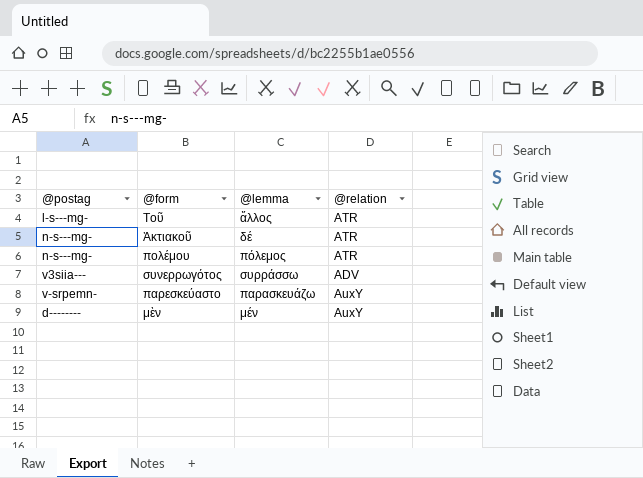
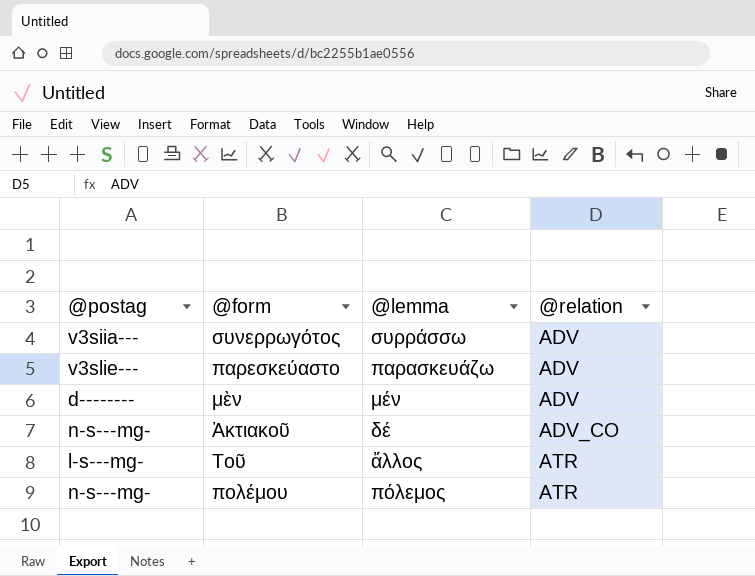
row order: none -> @relation ascending
παρεσκεύαστο | @postag: v-srpemn- -> v3slie---
παρεσκεύαστο | @relation: AuxY -> ADV
μὲν | @relation: AuxY -> ADV
Ἀκτιακοῦ | @relation: ATR -> ADV_CO

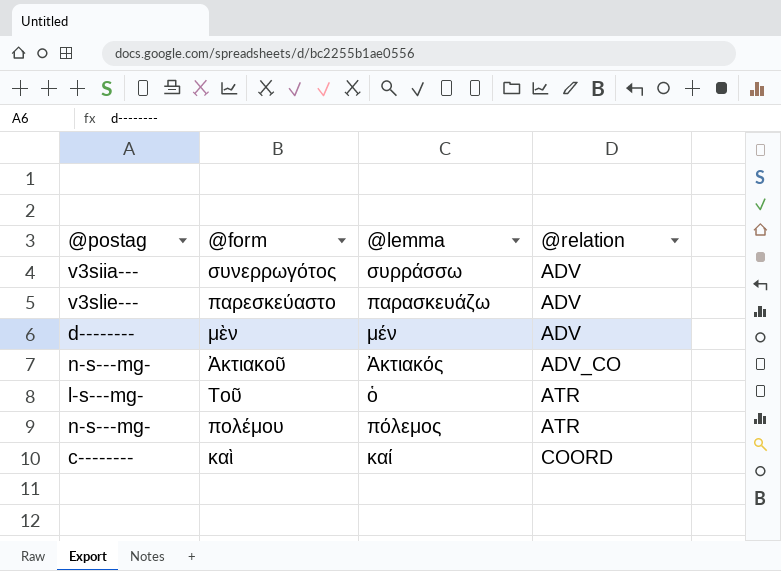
Ἀκτιακοῦ | @lemma: δέ -> Ἀκτιακός
Τοῦ | @lemma: ἄλλος -> ὁ
row καὶ: none -> c-------- | καί | COORD

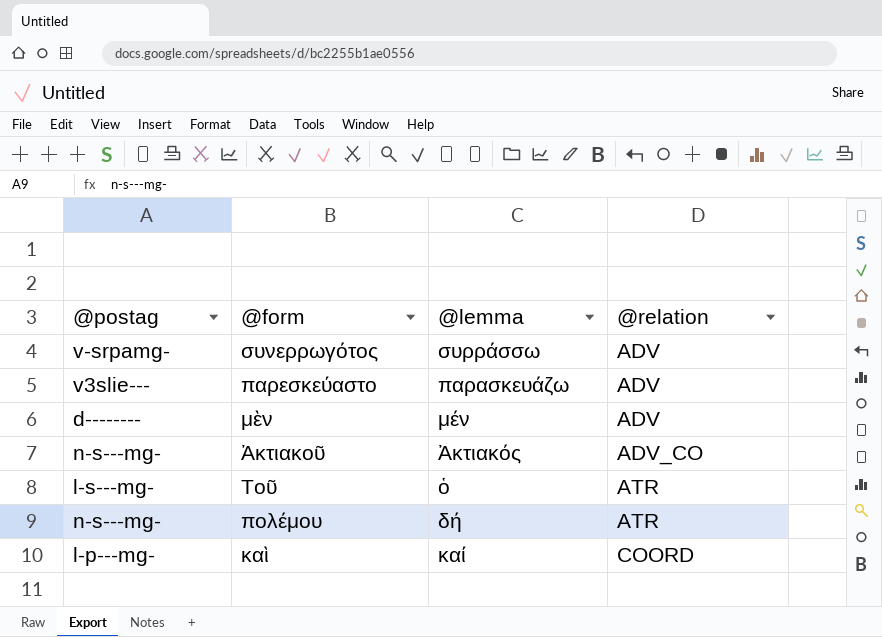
συνερρωγότος | @postag: v3siia--- -> v-srpamg-
πολέμου | @lemma: πόλεμος -> δή
καὶ | @postag: c-------- -> l-p---mg-

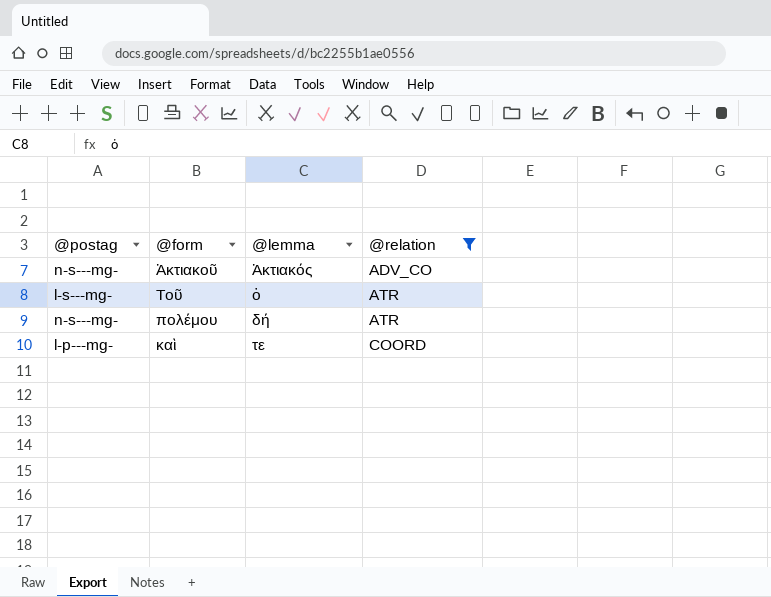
filter: none -> @relation != ADV
καὶ | @lemma: καί -> τε

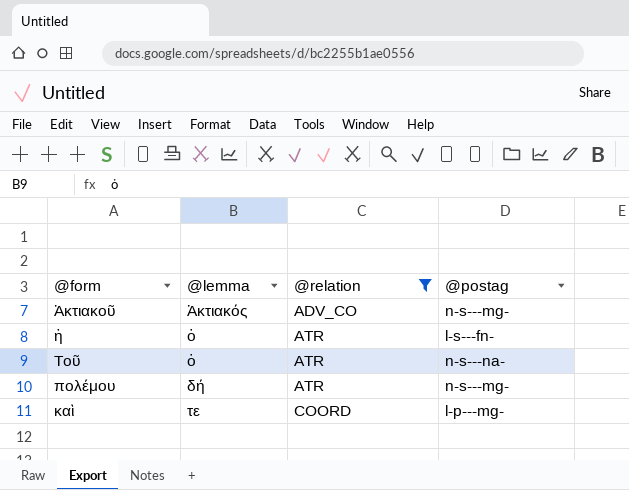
column @postag | position: 1 -> 4
row ἡ: none -> ὁ | ATR | l-s---fn-
Τοῦ | @postag: l-s---mg- -> n-s---na-

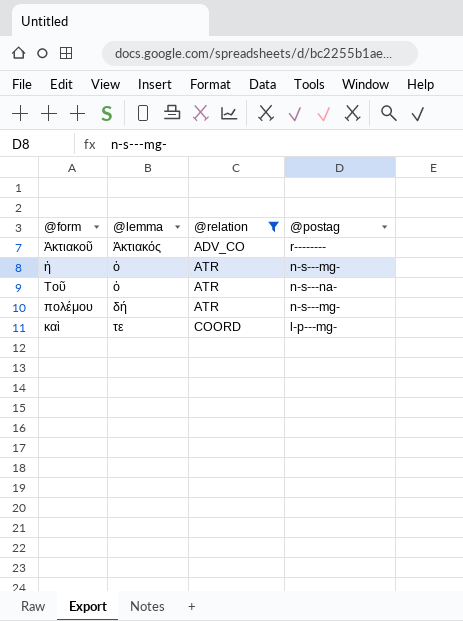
Ἀκτιακοῦ | @postag: n-s---mg- -> r--------
ἡ | @postag: l-s---fn- -> n-s---mg-

